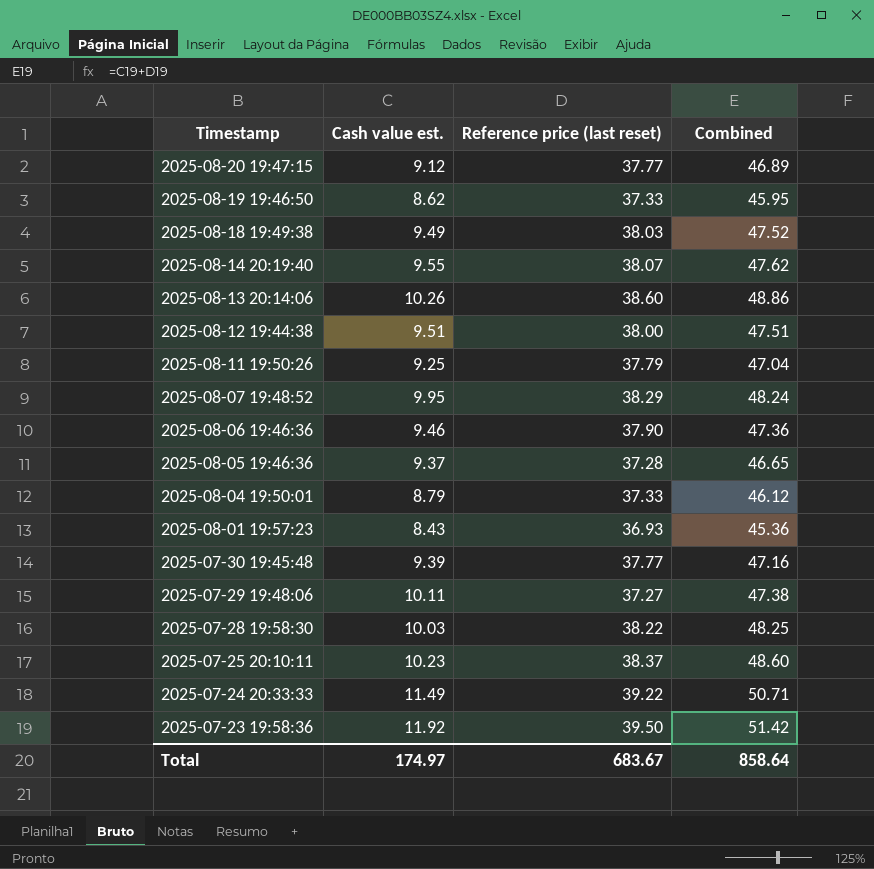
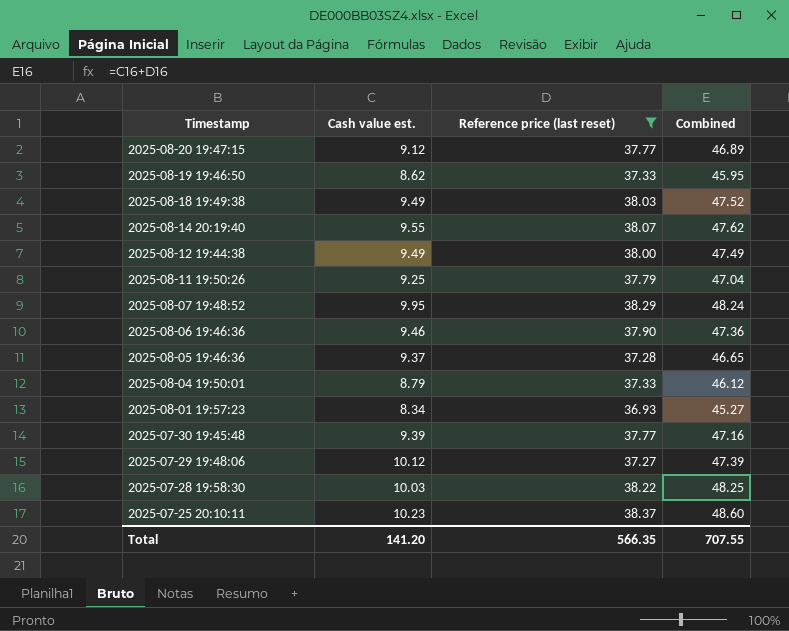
filter: none -> Reference price (last reset) <= 38.37
2025-08-12 19:44:38 | Cash value est.: 9.51 -> 9.49
2025-08-12 19:44:38 | Combined: 47.51 -> 47.49
2025-08-01 19:57:23 | Cash value est.: 8.43 -> 8.34
2025-08-01 19:57:23 | Combined: 45.36 -> 45.27
2025-07-29 19:48:06 | Cash value est.: 10.11 -> 10.12
2025-07-29 19:48:06 | Combined: 47.38 -> 47.39
Total | Cash value est.: 174.97 -> 141.20
Total | Reference price (last reset): 683.67 -> 566.35
Total | Combined: 858.64 -> 707.55

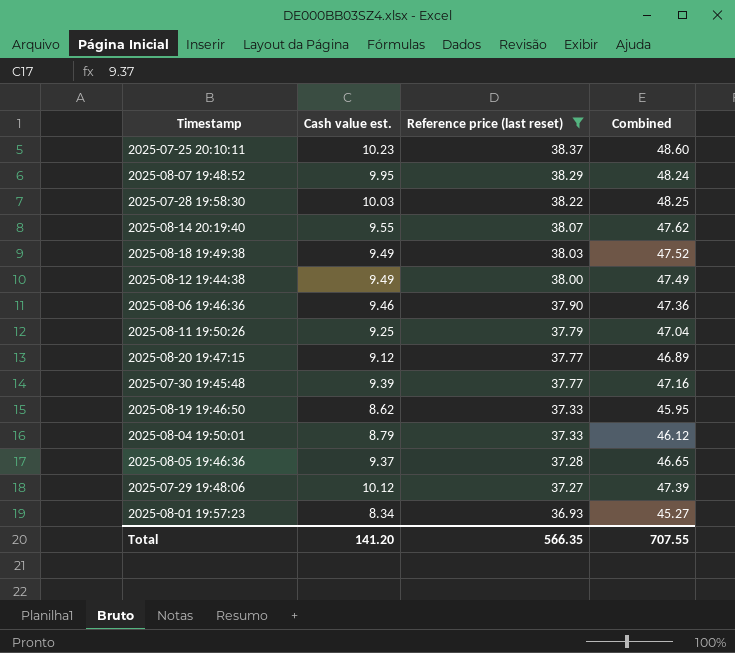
row order: Timestamp descending -> Reference price (last reset) descending

